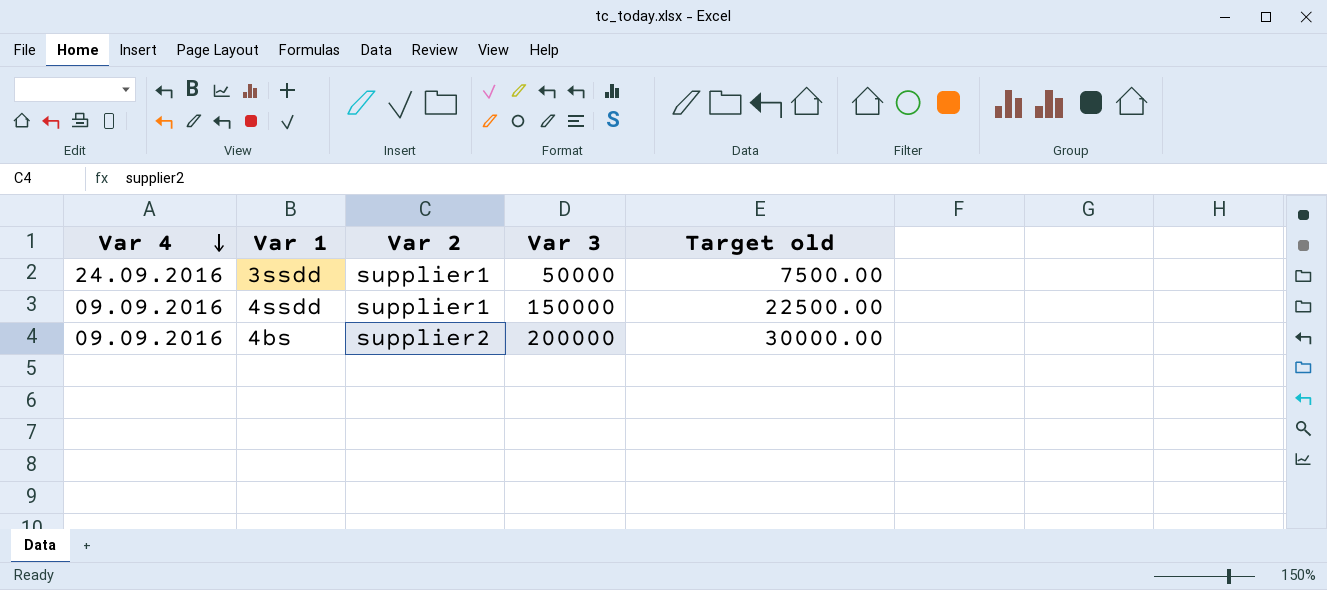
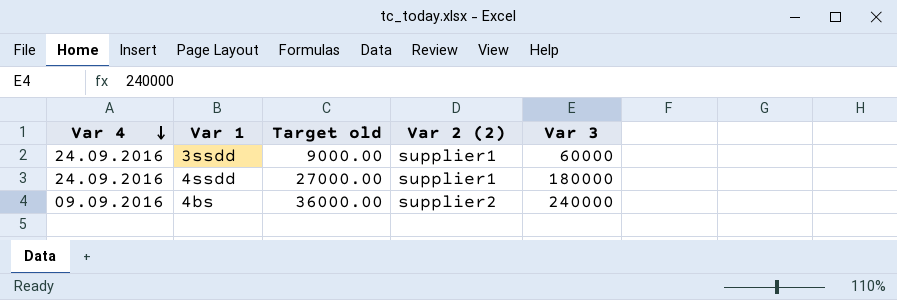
column Target old | position: 5 -> 3
column name: Var 2 -> Var 2 (2)
3ssdd | Target old: 7500.00 -> 9000.00
3ssdd | Var 3: 50000 -> 60000
4ssdd | Var 4: 09.09.2016 -> 24.09.2016
4ssdd | Target old: 22500.00 -> 27000.00
4ssdd | Var 3: 150000 -> 180000
4bs | Target old: 30000.00 -> 36000.00
4bs | Var 3: 200000 -> 240000

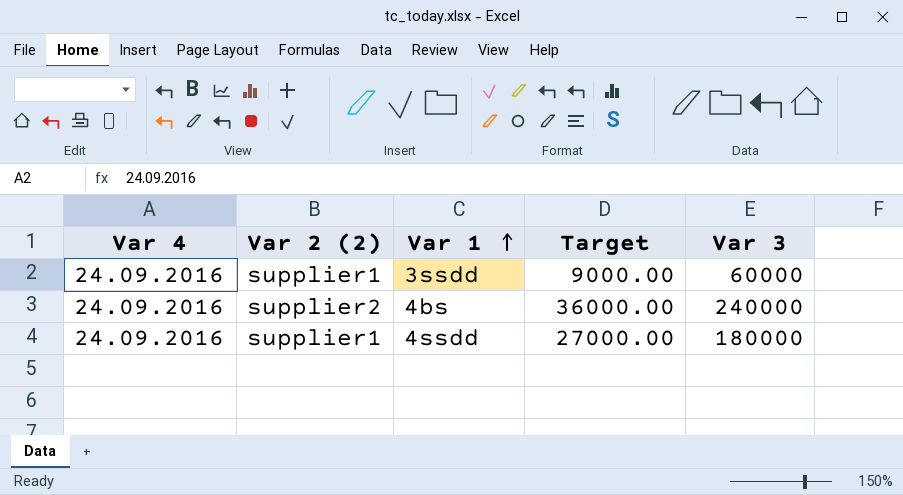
row order: Var 4 descending -> Var 1 ascending
column Var 2 (2) | position: 4 -> 2
column name: Target old -> Target
4bs | Var 4: 09.09.2016 -> 24.09.2016

